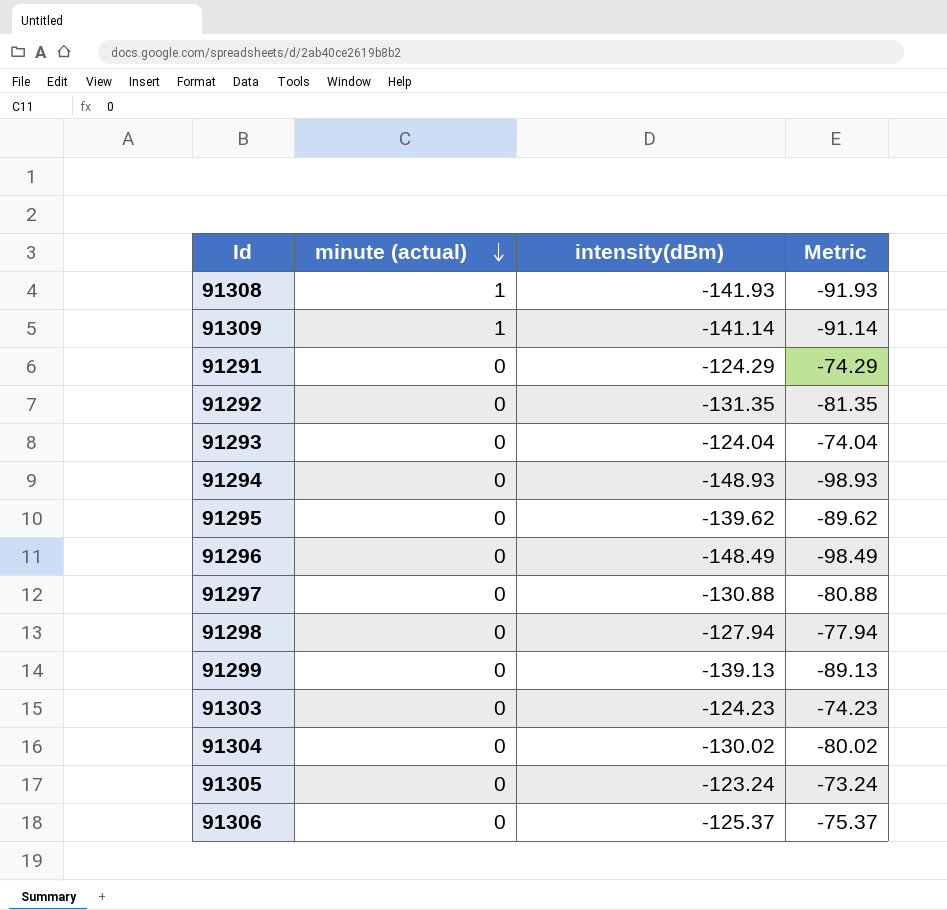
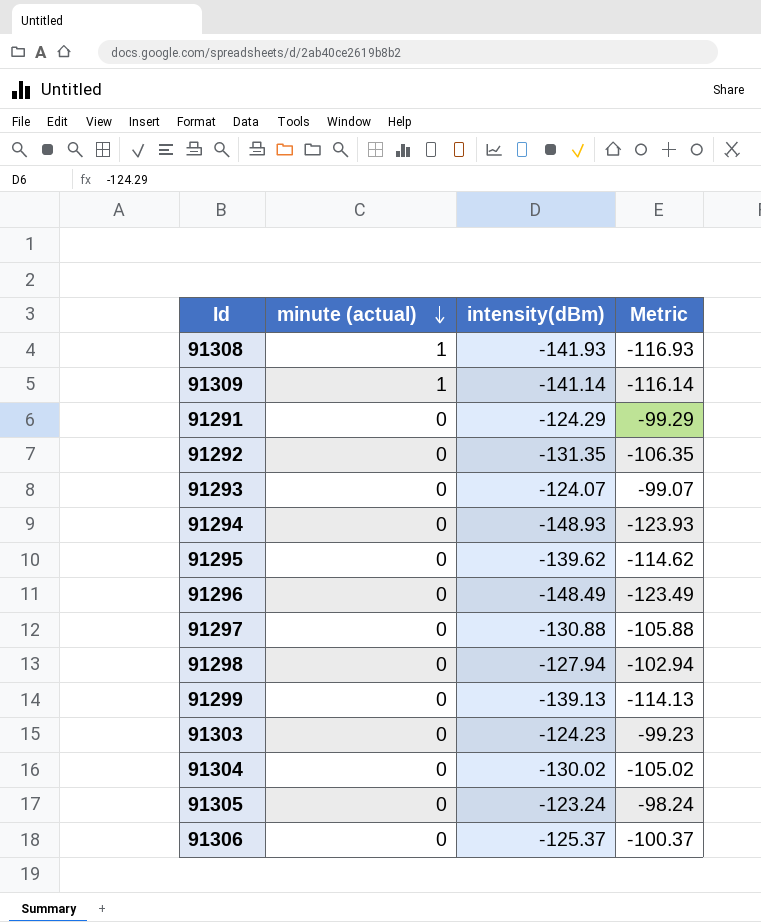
column Metric | formula: [intensity(dBm)] + 50 -> [intensity(dBm)] + 25
91293 | intensity(dBm): -124.04 -> -124.07

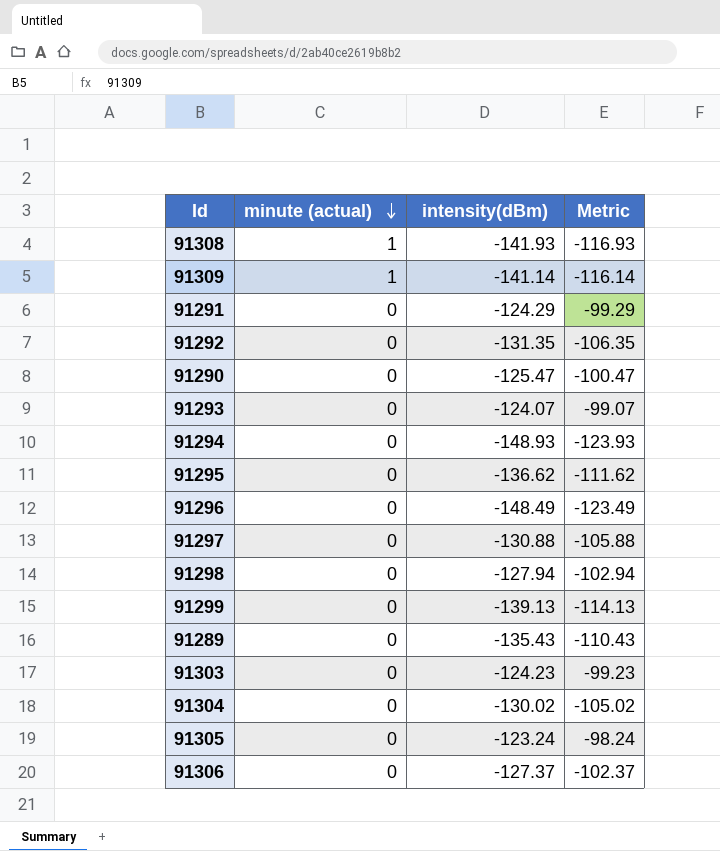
row 91290: none -> 0 | -125.47 | -100.47
91295 | intensity(dBm): -139.62 -> -136.62
91295 | Metric: -114.62 -> -111.62
row 91289: none -> 0 | -135.43 | -110.43
91306 | intensity(dBm): -125.37 -> -127.37
91306 | Metric: -100.37 -> -102.37

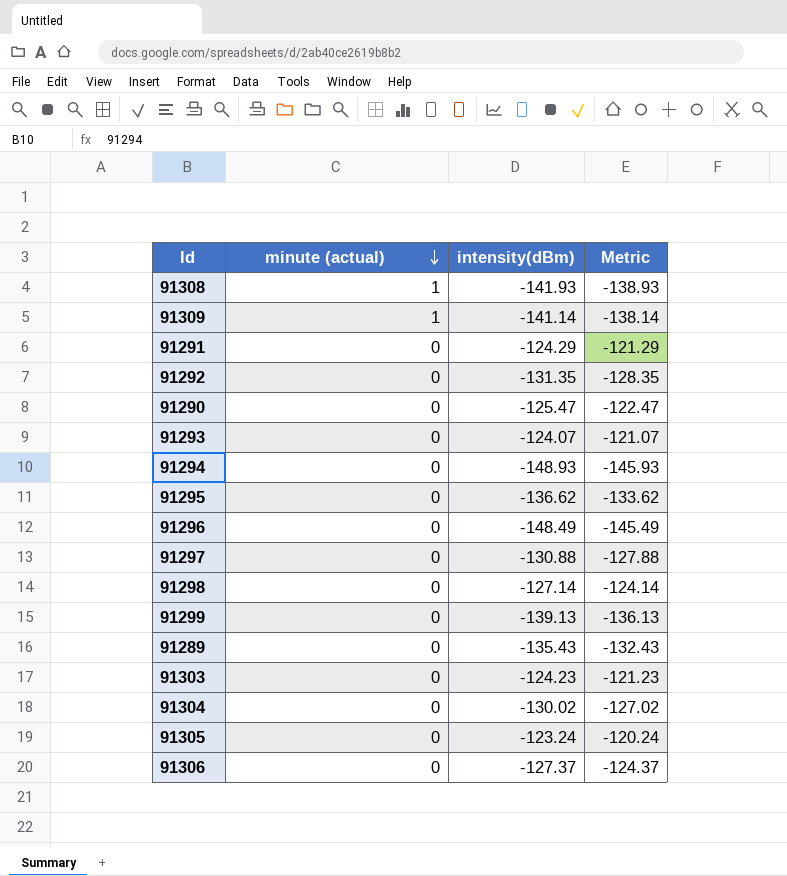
column Metric | formula: [intensity(dBm)] + 25 -> [intensity(dBm)] + 3
91298 | intensity(dBm): -127.94 -> -127.14

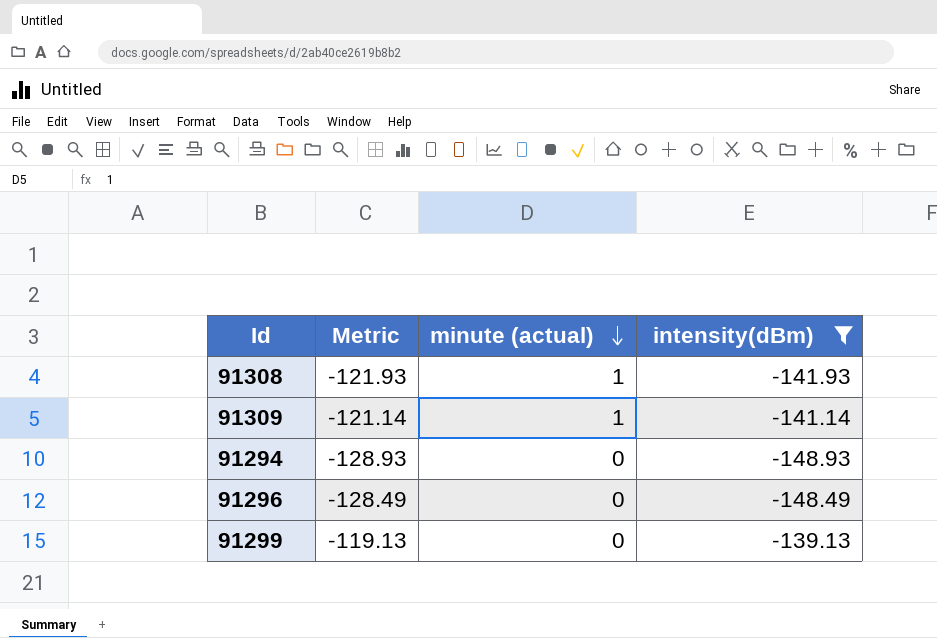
filter: none -> intensity(dBm) <= -139.13
column Metric | formula: [intensity(dBm)] + 3 -> [intensity(dBm)] + 20
column Metric | position: 4 -> 2

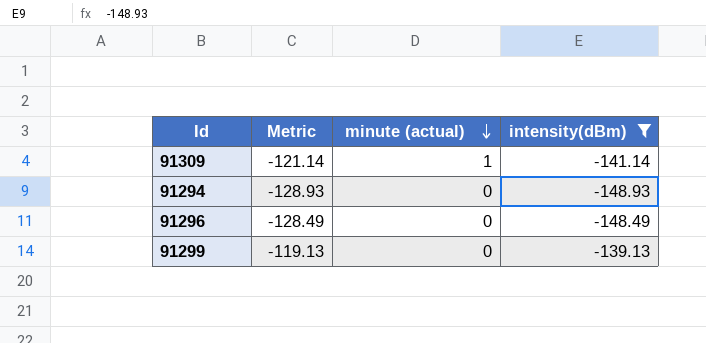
row 91308: -121.93 | 1 | -141.93 -> none

